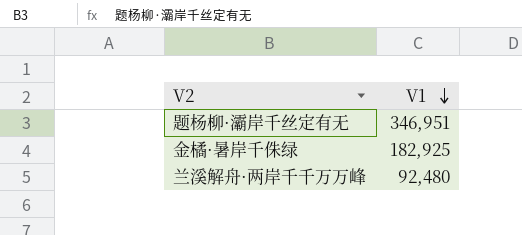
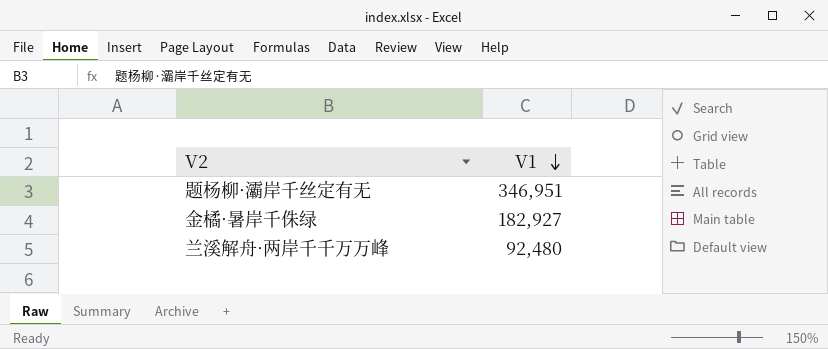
金橘·暑岸千侏绿 | V1: 182,925 -> 182,927

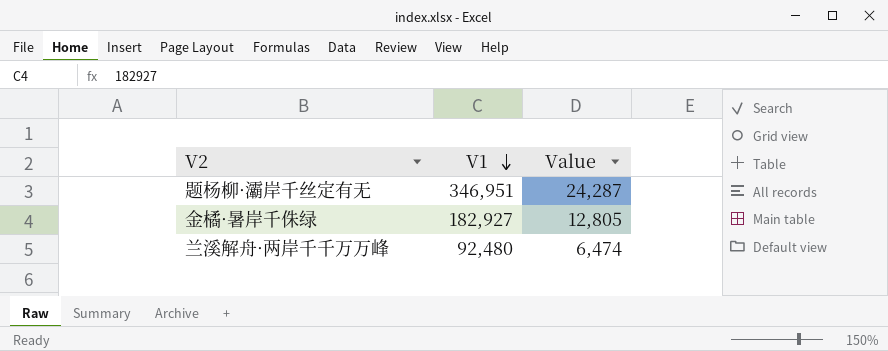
column Value | formula: none -> [V1] * 0.07

